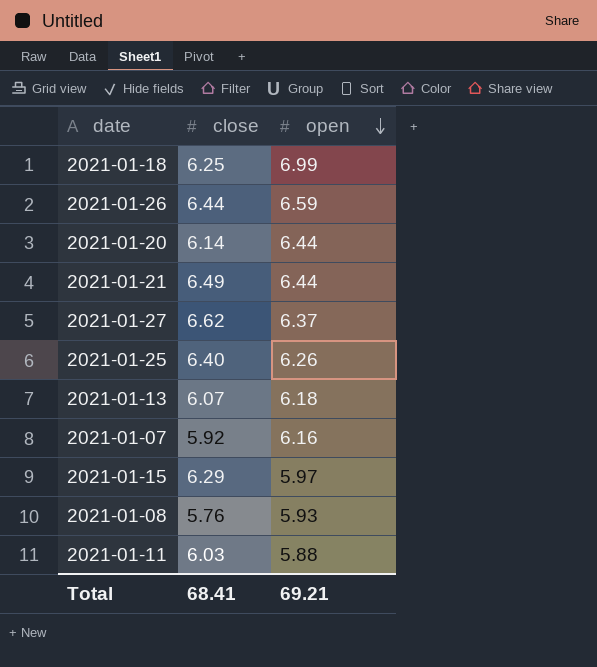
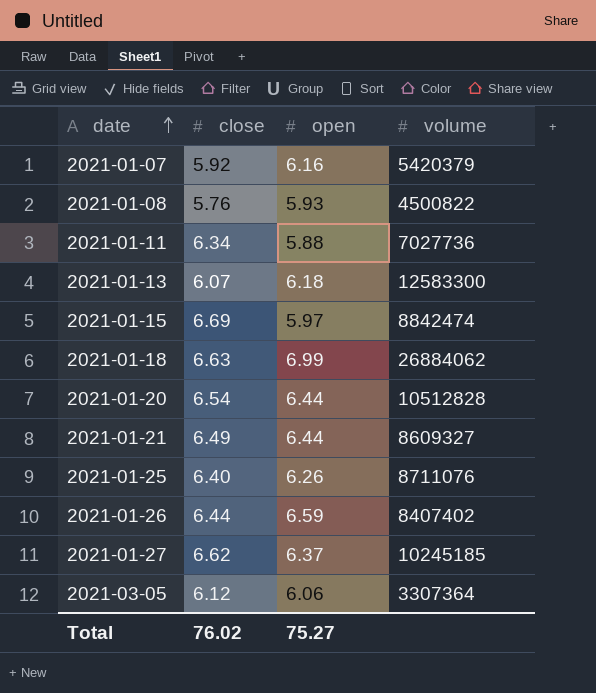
row order: open descending -> date ascending
column volume | position: none -> 4
2021-01-11 | close: 6.03 -> 6.34
2021-01-15 | close: 6.29 -> 6.69
2021-01-18 | close: 6.25 -> 6.63
2021-01-20 | close: 6.14 -> 6.54
row 2021-03-05: none -> 6.12 | 6.06 | 3307364
Total | close: 68.41 -> 76.02
Total | open: 69.21 -> 75.27

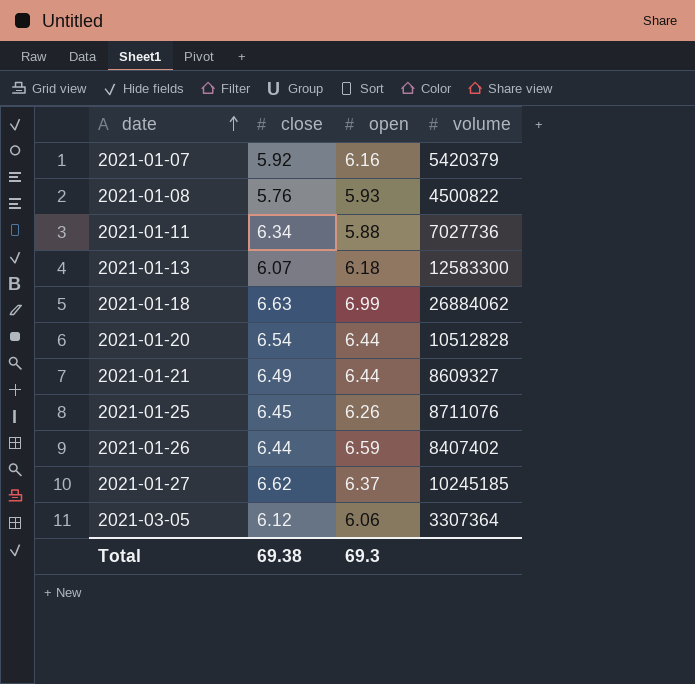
row 2021-01-15: 6.69 | 5.97 | 8842474 -> none
2021-01-25 | close: 6.40 -> 6.45
Total | close: 76.02 -> 69.38
Total | open: 75.27 -> 69.3

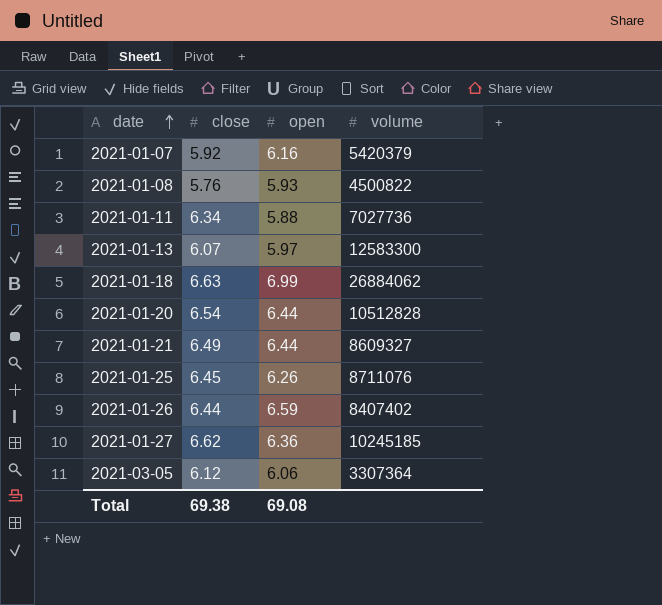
2021-01-13 | open: 6.18 -> 5.97
2021-01-27 | open: 6.37 -> 6.36
Total | open: 69.3 -> 69.08

